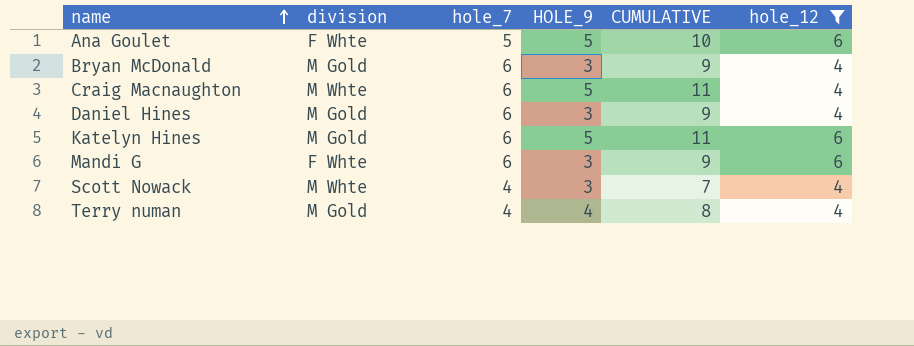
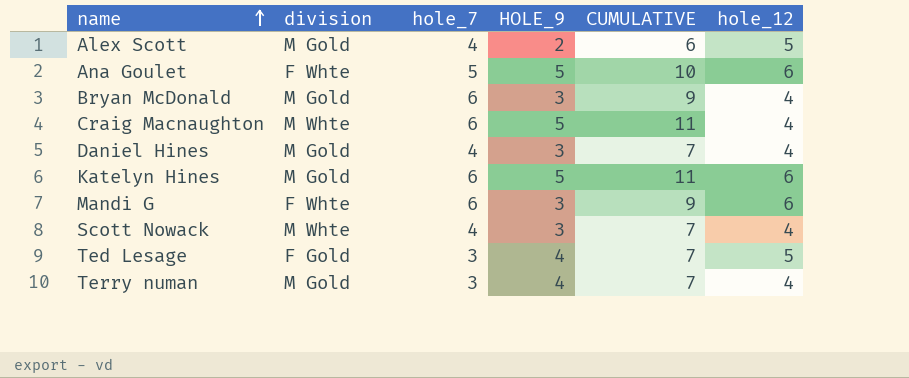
filter: hole_12 != 5 -> none
Daniel Hines | hole_7: 6 -> 4
Daniel Hines | CUMULATIVE: 9 -> 7
Terry numan | hole_7: 4 -> 3
Terry numan | CUMULATIVE: 8 -> 7

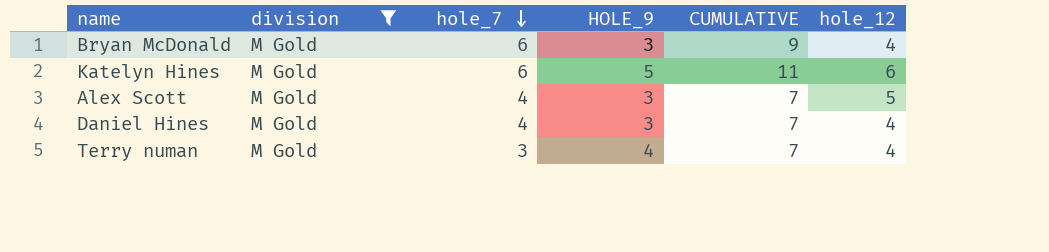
filter: none -> division = M Gold
row order: name ascending -> hole_7 descending
Alex Scott | HOLE_9: 2 -> 3
Alex Scott | CUMULATIVE: 6 -> 7

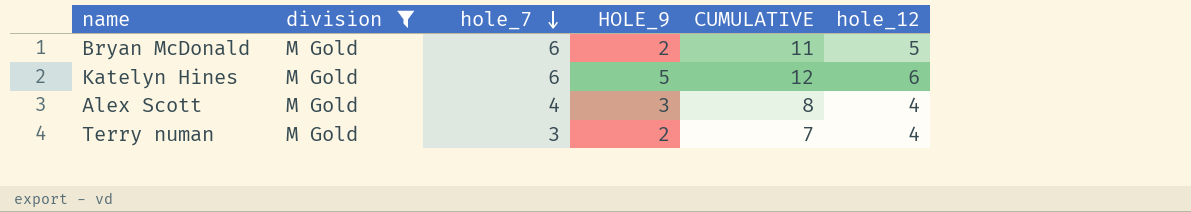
column CUMULATIVE | formula: [hole_7] + [HOLE_9] -> [hole_7] + [hole_12]
row Daniel Hines: M Gold | 4 | 3 | 7 | 4 -> none
Bryan McDonald | HOLE_9: 3 -> 2
Bryan McDonald | hole_12: 4 -> 5
Alex Scott | hole_12: 5 -> 4
Terry numan | HOLE_9: 4 -> 2

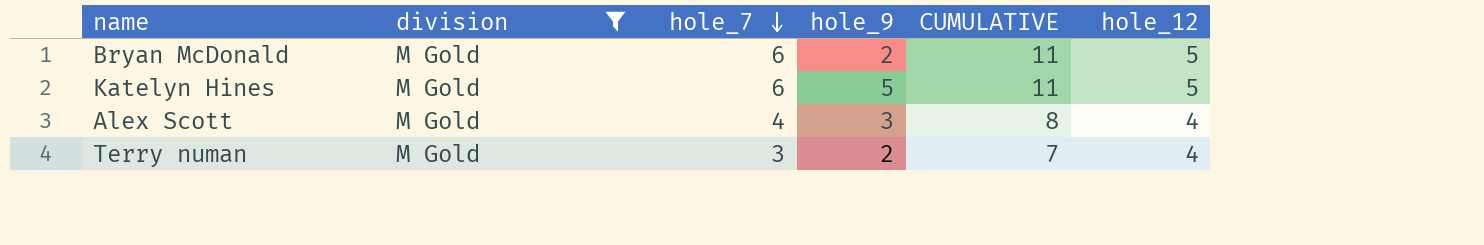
column name: HOLE_9 -> hole_9
Katelyn Hines | CUMULATIVE: 12 -> 11
Katelyn Hines | hole_12: 6 -> 5

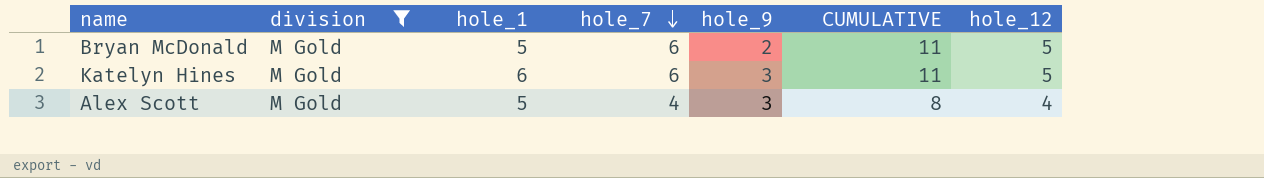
column hole_1 | position: none -> 3
row Terry numan: M Gold | 3 | 2 | 7 | 4 -> none
Katelyn Hines | hole_9: 5 -> 3

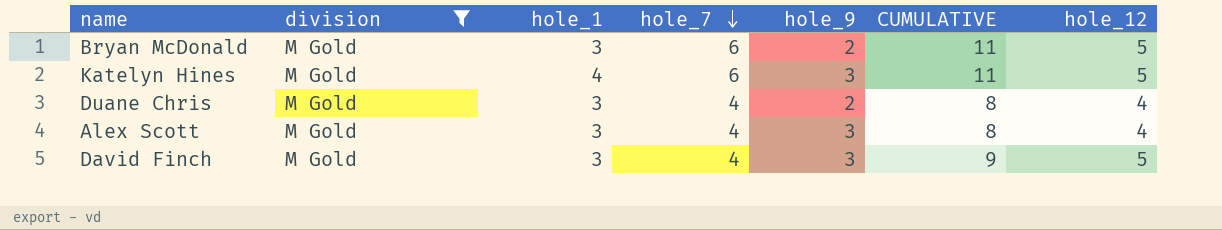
Bryan McDonald | hole_1: 5 -> 3
Katelyn Hines | hole_1: 6 -> 4
row Duane Chris: none -> M Gold | 3 | 4 | 2 | 8 | 4
Alex Scott | hole_1: 5 -> 3
row David Finch: none -> M Gold | 3 | 4 | 3 | 9 | 5

